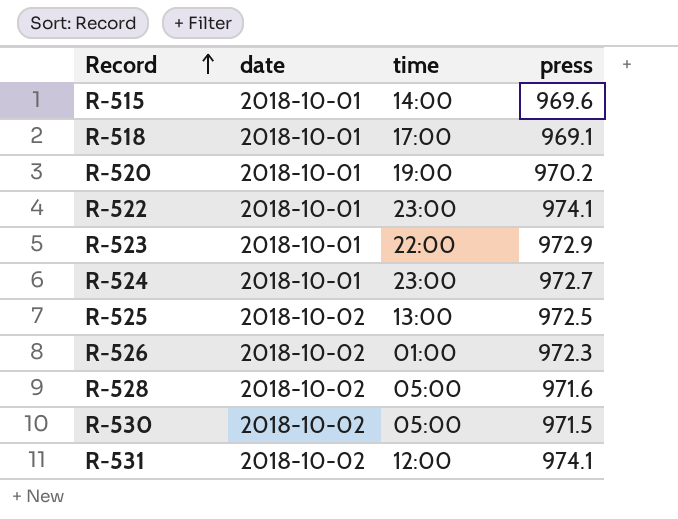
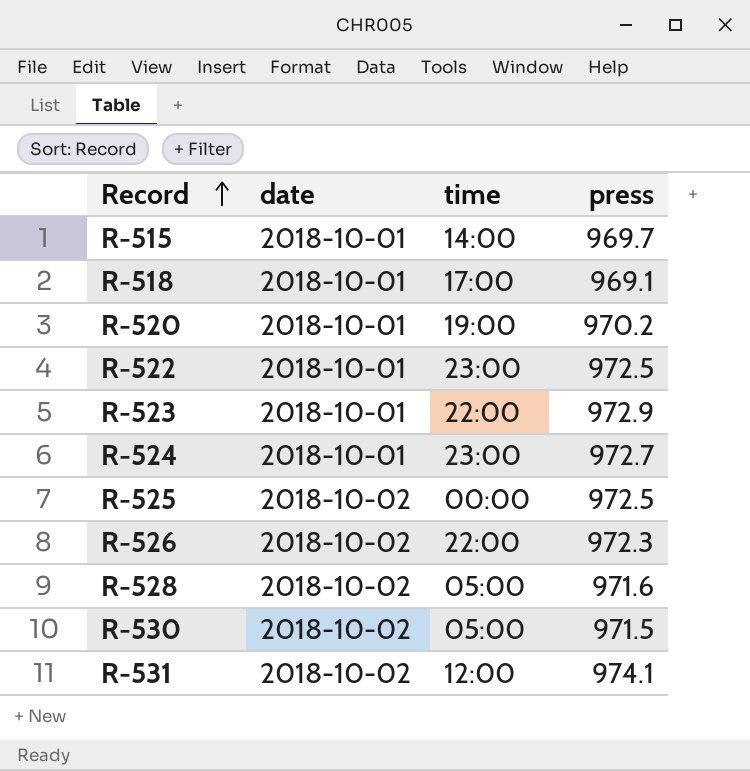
R-515 | press: 969.6 -> 969.7
R-522 | press: 974.1 -> 972.5
R-525 | time: 13:00 -> 00:00
R-526 | time: 01:00 -> 22:00

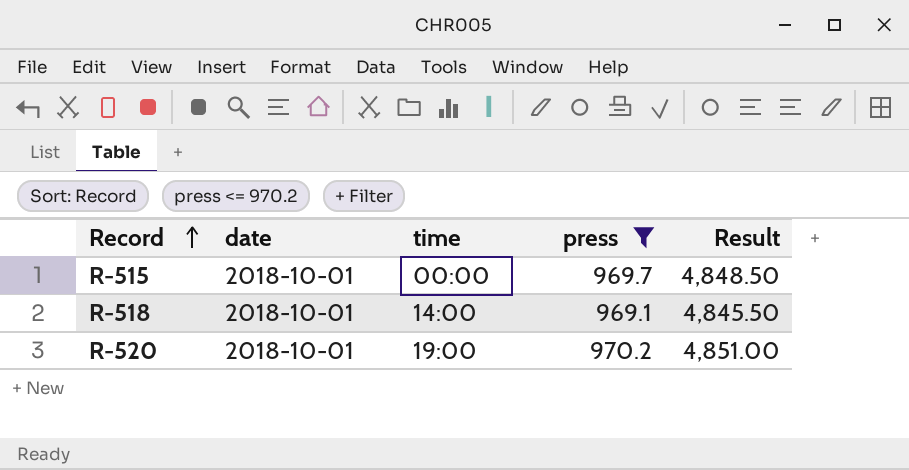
filter: none -> press <= 970.2
column Result | formula: none -> [press] * 5
R-515 | time: 14:00 -> 00:00
R-518 | time: 17:00 -> 14:00

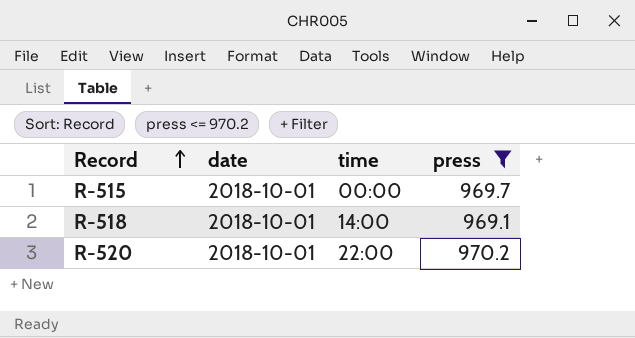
column Result | formula: [press] * 5 -> none
R-520 | time: 19:00 -> 22:00

